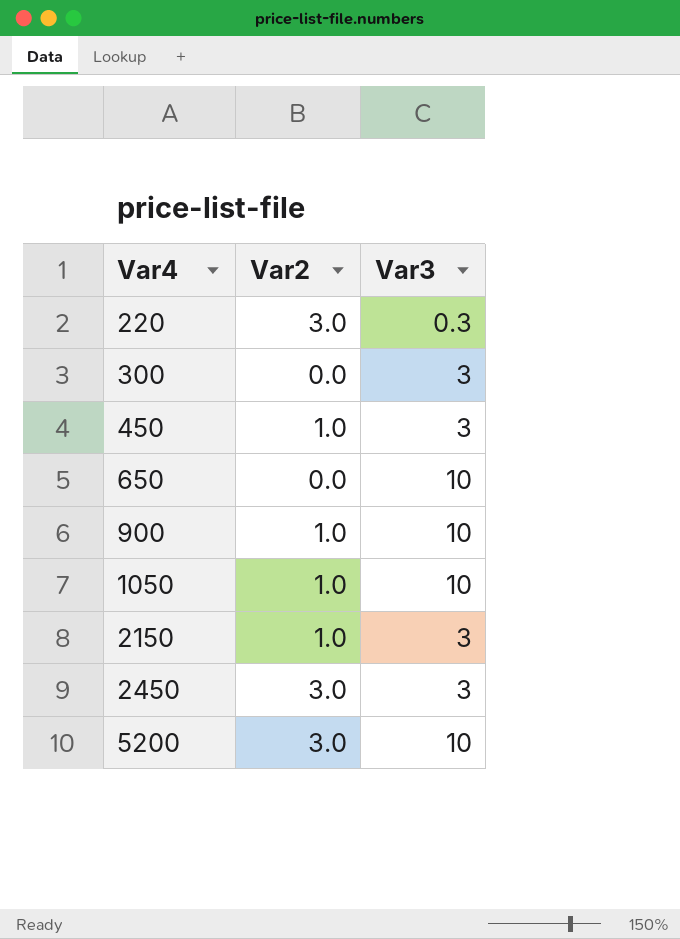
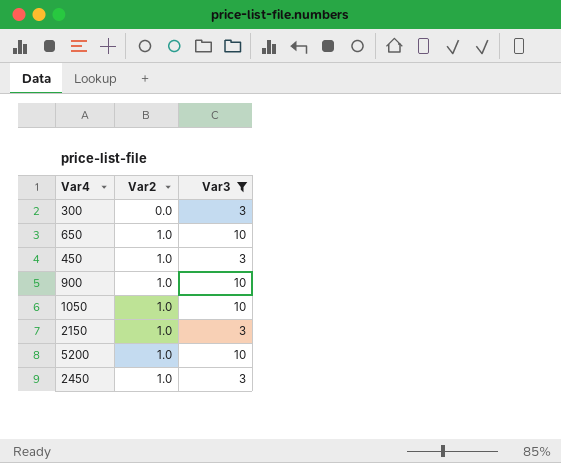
filter: none -> Var3 != 0.3
row order: Var4 ascending -> Var2 ascending
650 | Var2: 0.0 -> 1.0
5200 | Var2: 3.0 -> 1.0
2450 | Var2: 3.0 -> 1.0

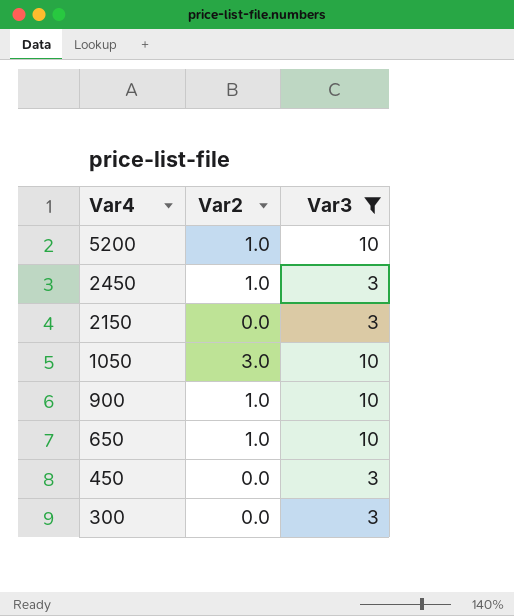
row order: Var2 ascending -> Var4 descending
2150 | Var2: 1.0 -> 0.0
1050 | Var2: 1.0 -> 3.0
450 | Var2: 1.0 -> 0.0

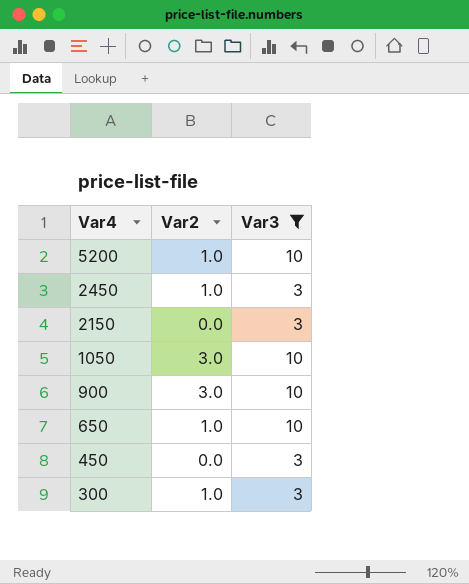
900 | Var2: 1.0 -> 3.0
300 | Var2: 0.0 -> 1.0

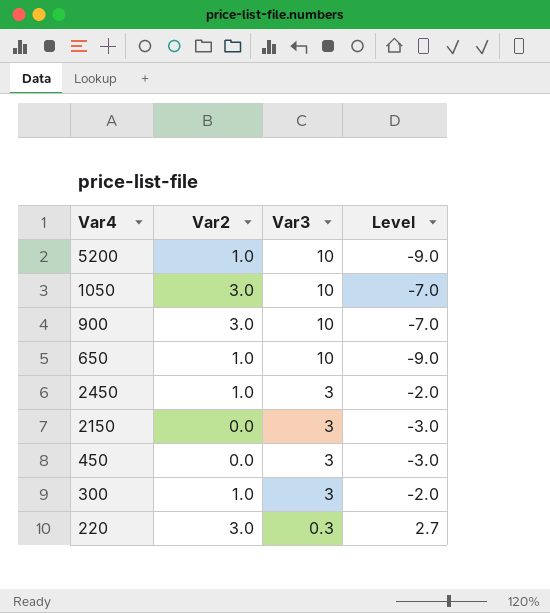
filter: Var3 != 0.3 -> none
row order: Var4 descending -> Var3 descending
column Level | formula: none -> [Var2] - [Var3]

